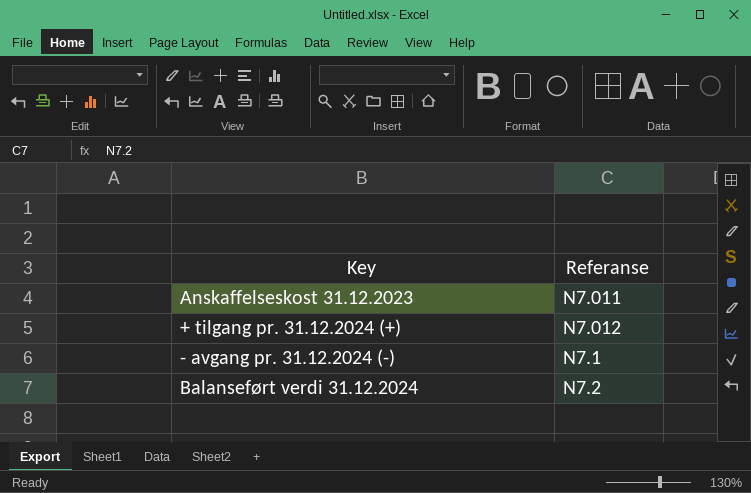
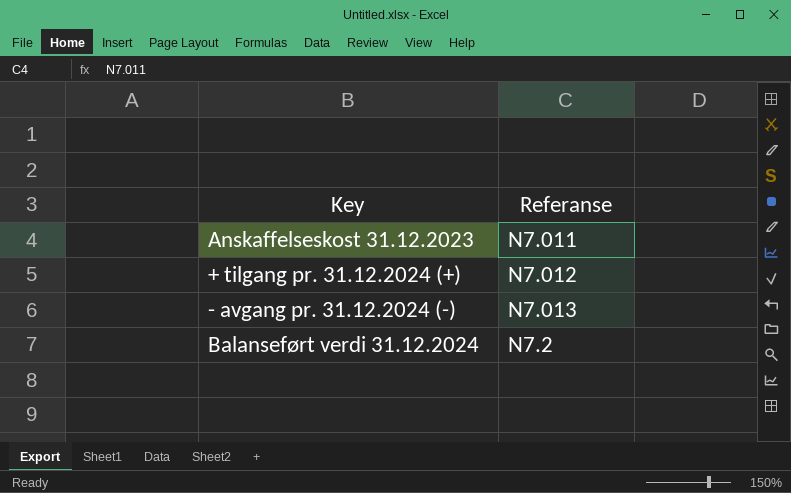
- avgang pr. 31.12.2024 (-) | Referanse: N7.1 -> N7.013

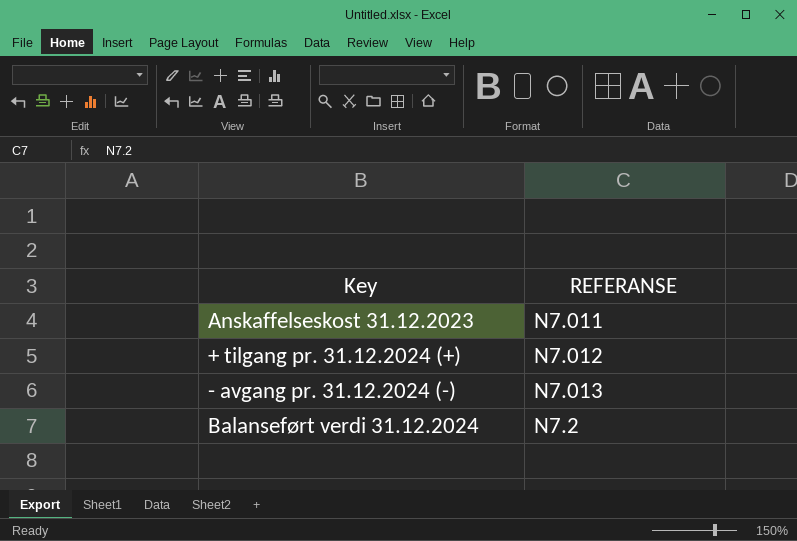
column name: Referanse -> REFERANSE

